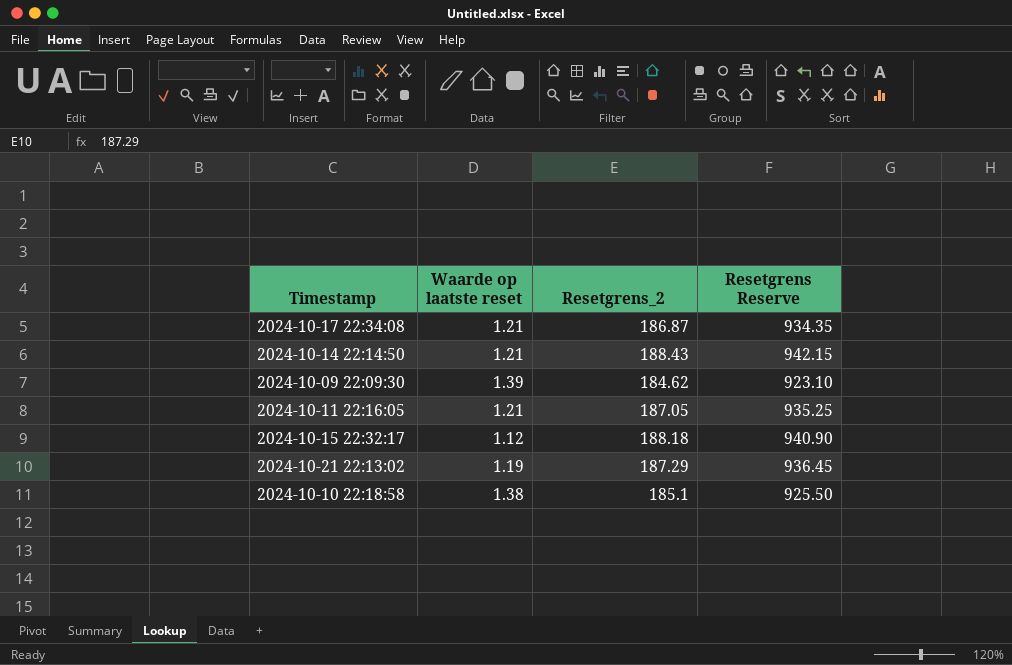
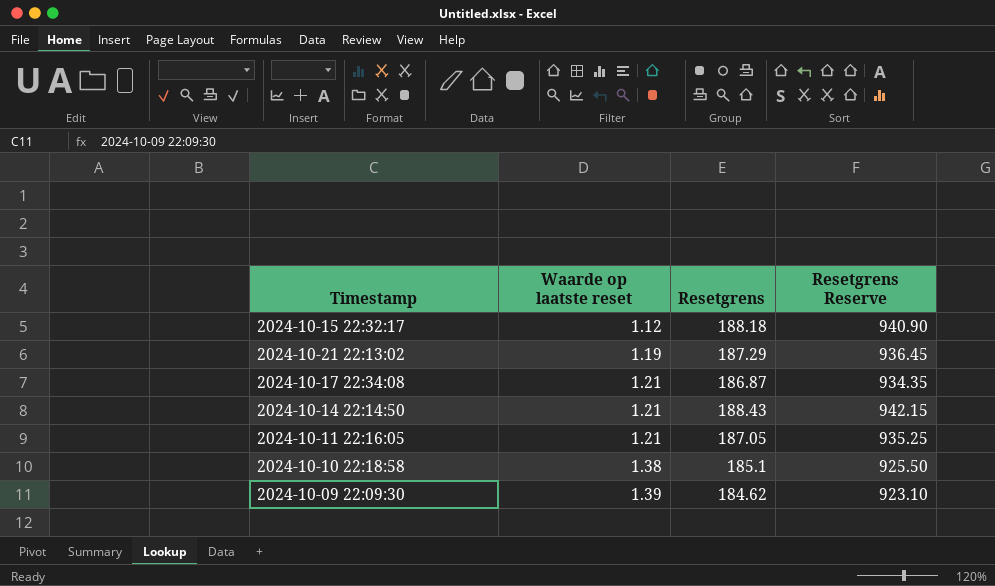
row order: none -> Waarde op laatste reset ascending
column name: Resetgrens_2 -> Resetgrens

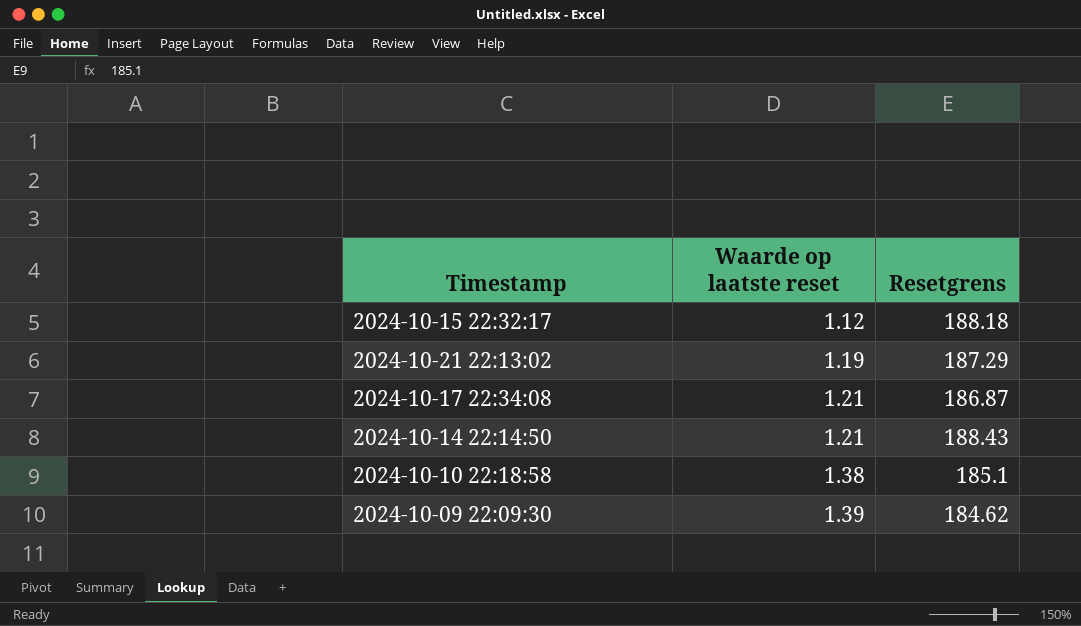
column Resetgrens Reserve | formula: [Resetgrens] * 5 -> none
row 2024-10-11 22:16:05: 1.21 | 187.05 | 935.25 -> none

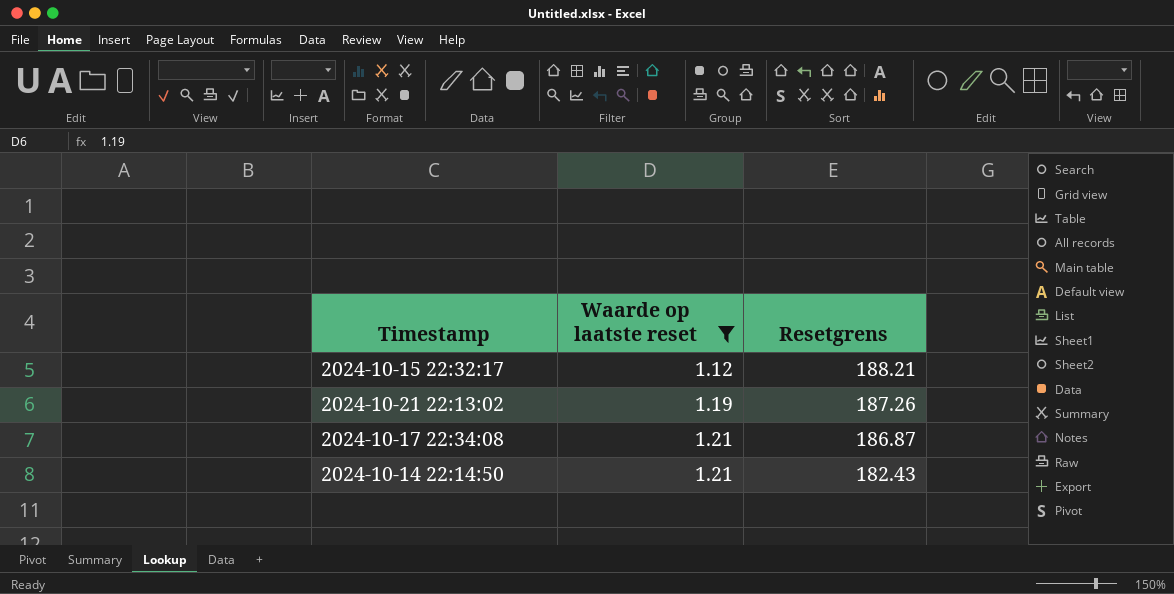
filter: none -> Waarde op laatste reset <= 1.21
2024-10-15 22:32:17 | Resetgrens: 188.18 -> 188.21
2024-10-21 22:13:02 | Resetgrens: 187.29 -> 187.26
2024-10-14 22:14:50 | Resetgrens: 188.43 -> 182.43

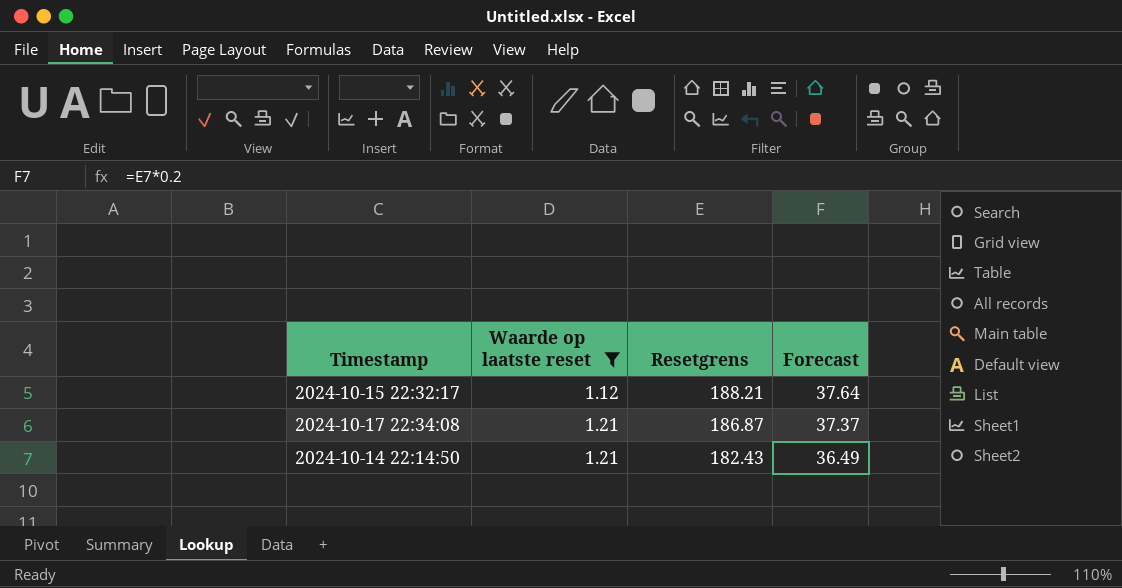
column Forecast | formula: none -> [Resetgrens] * 0.2
row 2024-10-21 22:13:02: 1.19 | 187.26 -> none

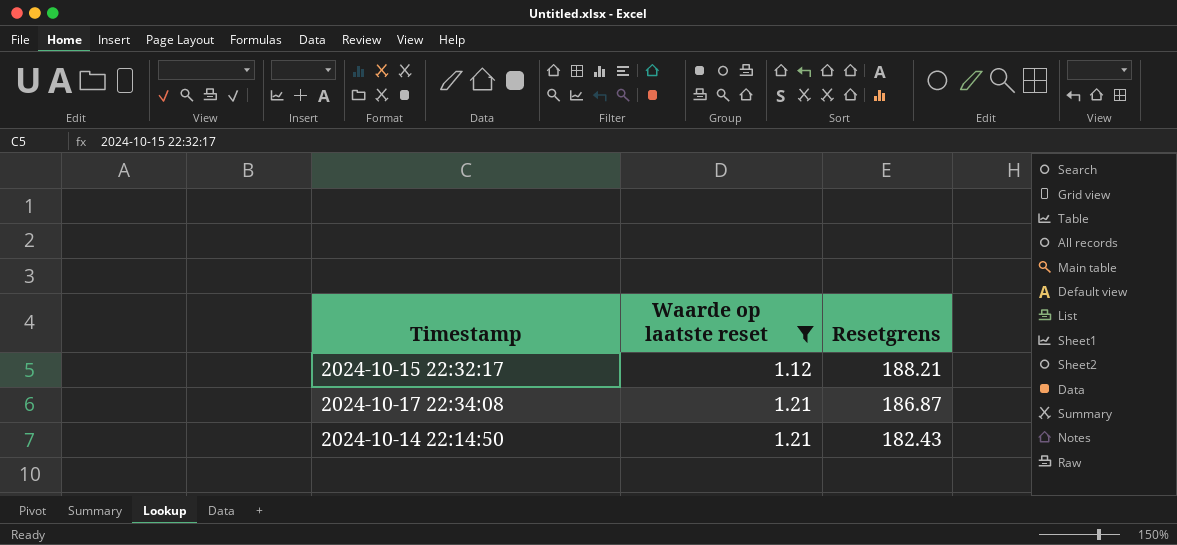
column Forecast | formula: [Resetgrens] * 0.2 -> none

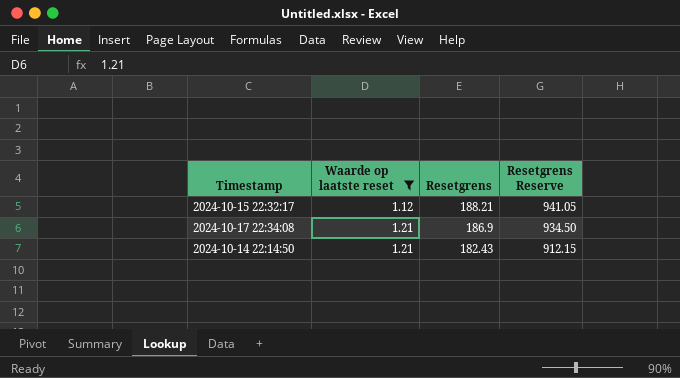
column Resetgrens Reserve | formula: none -> [Resetgrens] * 5
2024-10-17 22:34:08 | Resetgrens: 186.87 -> 186.9

